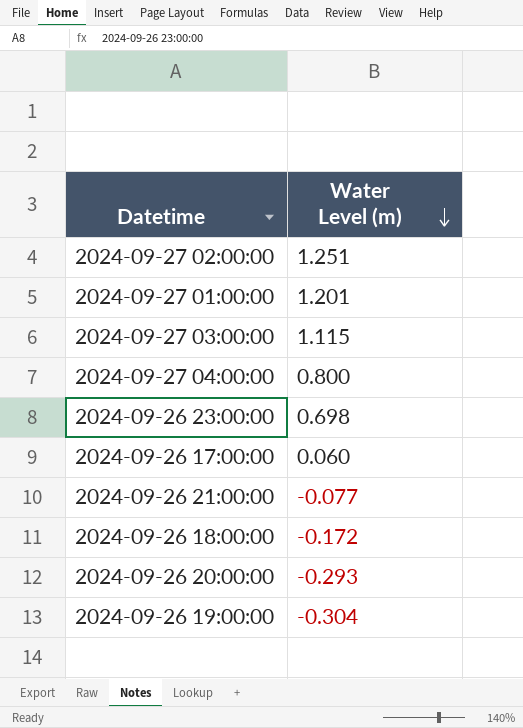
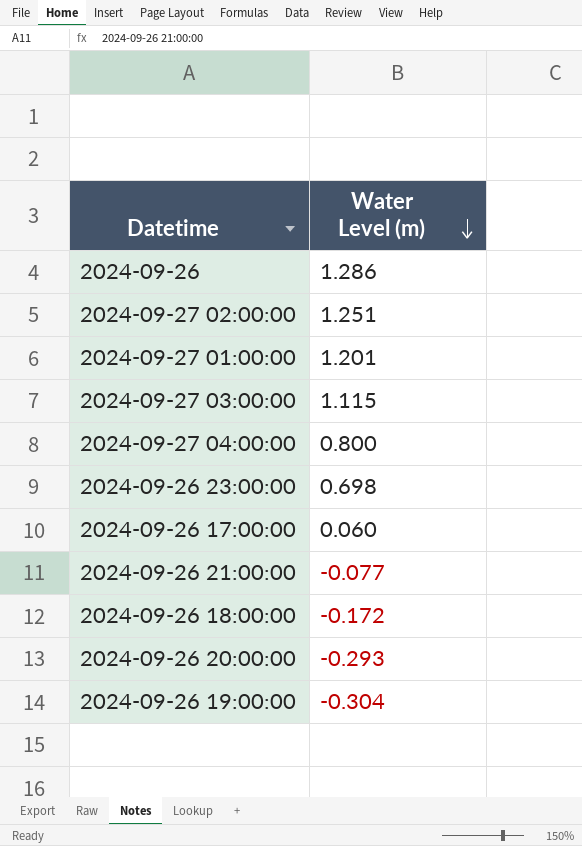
row 2024-09-26: none -> 1.286

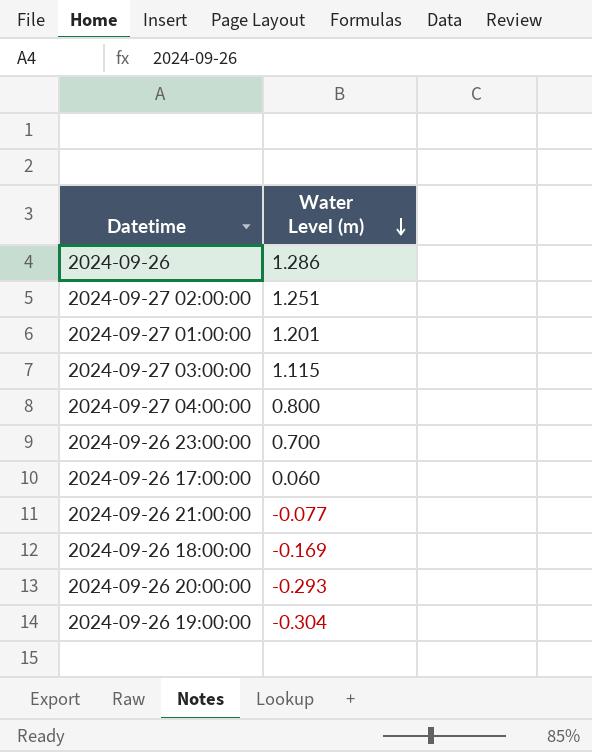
2024-09-26 23:00:00 | Water Level (m): 0.698 -> 0.700
2024-09-26 18:00:00 | Water Level (m): -0.172 -> -0.169

